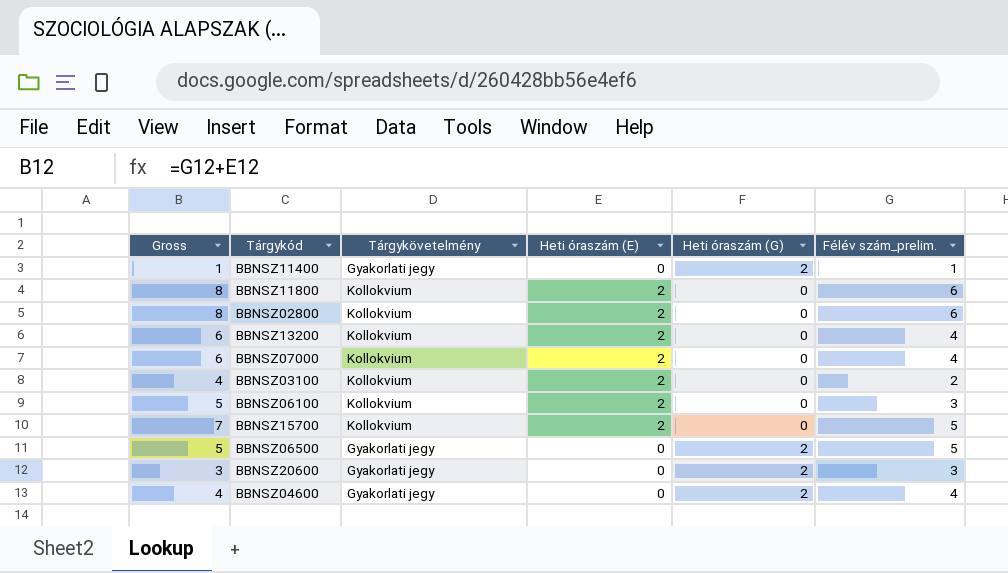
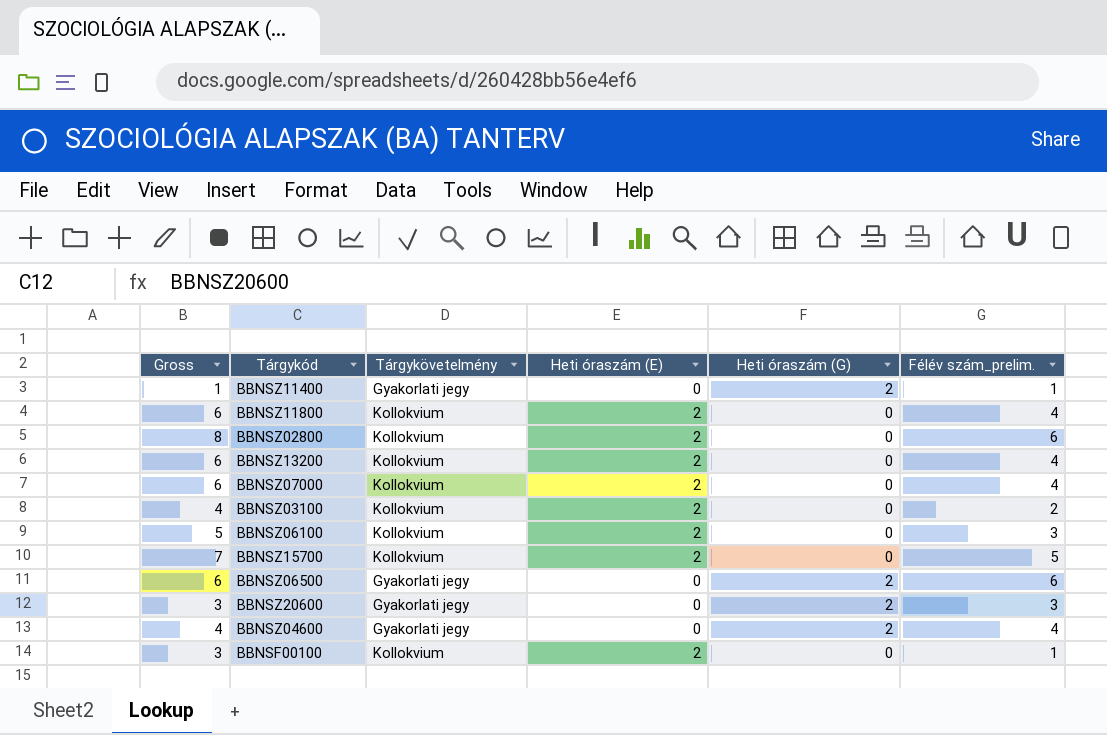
BBNSZ11800 | Gross: 8 -> 6
BBNSZ11800 | Félév szám_prelim.: 6 -> 4
BBNSZ06500 | Gross: 5 -> 6
BBNSZ06500 | Félév szám_prelim.: 5 -> 6
row BBNSF00100: none -> 3 | Kollokvium | 2 | 0 | 1

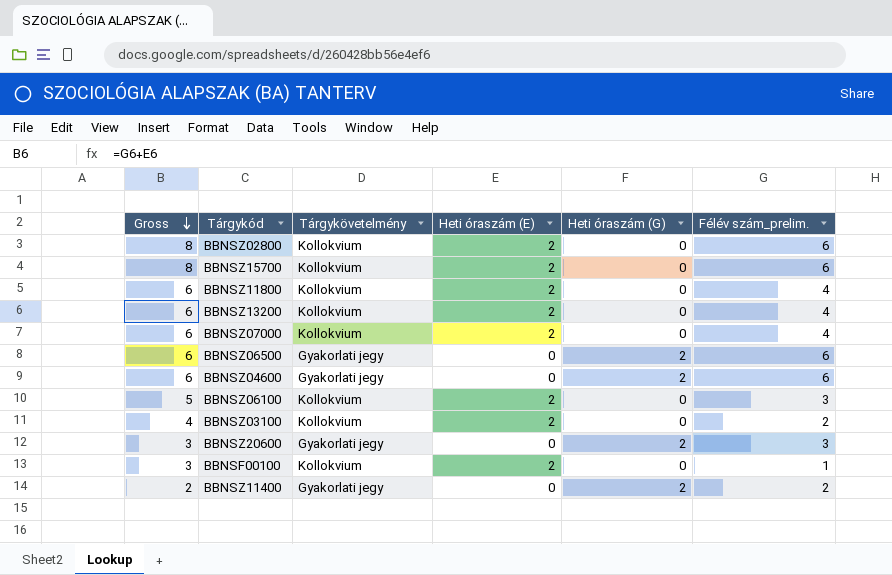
row order: none -> Gross descending
BBNSZ15700 | Gross: 7 -> 8
BBNSZ15700 | Félév szám_prelim.: 5 -> 6
BBNSZ04600 | Gross: 4 -> 6
BBNSZ04600 | Félév szám_prelim.: 4 -> 6
BBNSZ11400 | Gross: 1 -> 2
BBNSZ11400 | Félév szám_prelim.: 1 -> 2

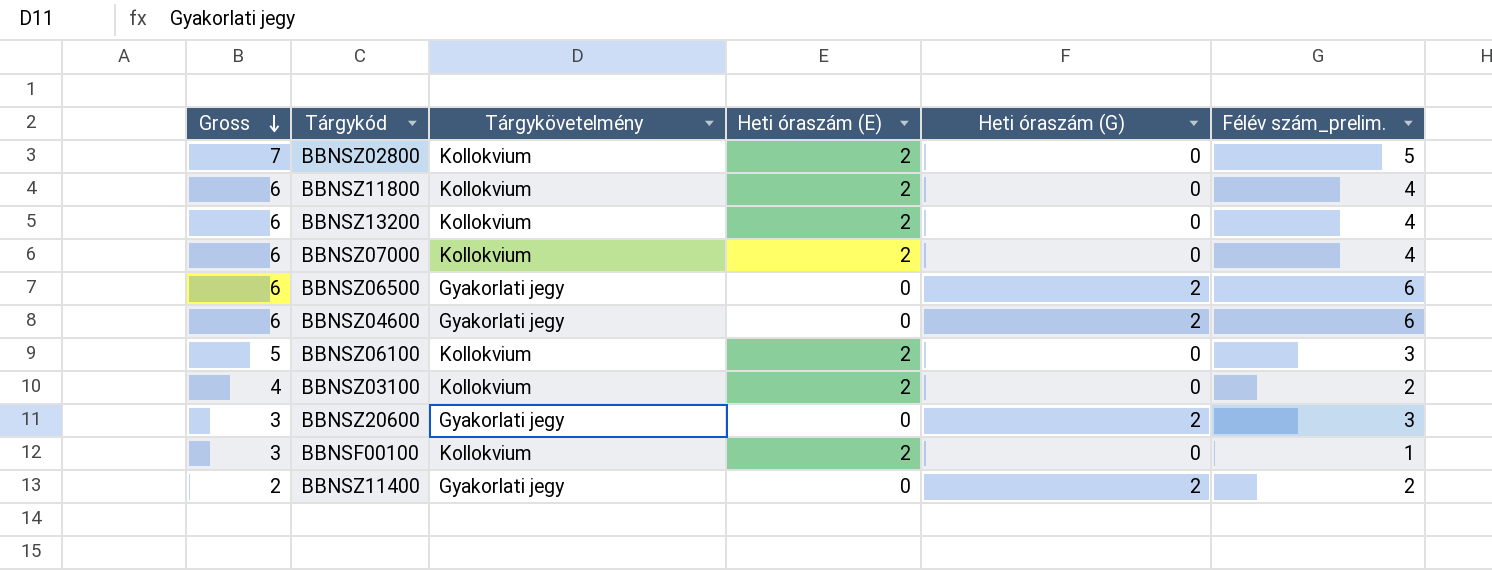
row BBNSZ15700: 8 | Kollokvium | 2 | 0 | 6 -> none
BBNSZ02800 | Gross: 8 -> 7
BBNSZ02800 | Félév szám_prelim.: 6 -> 5

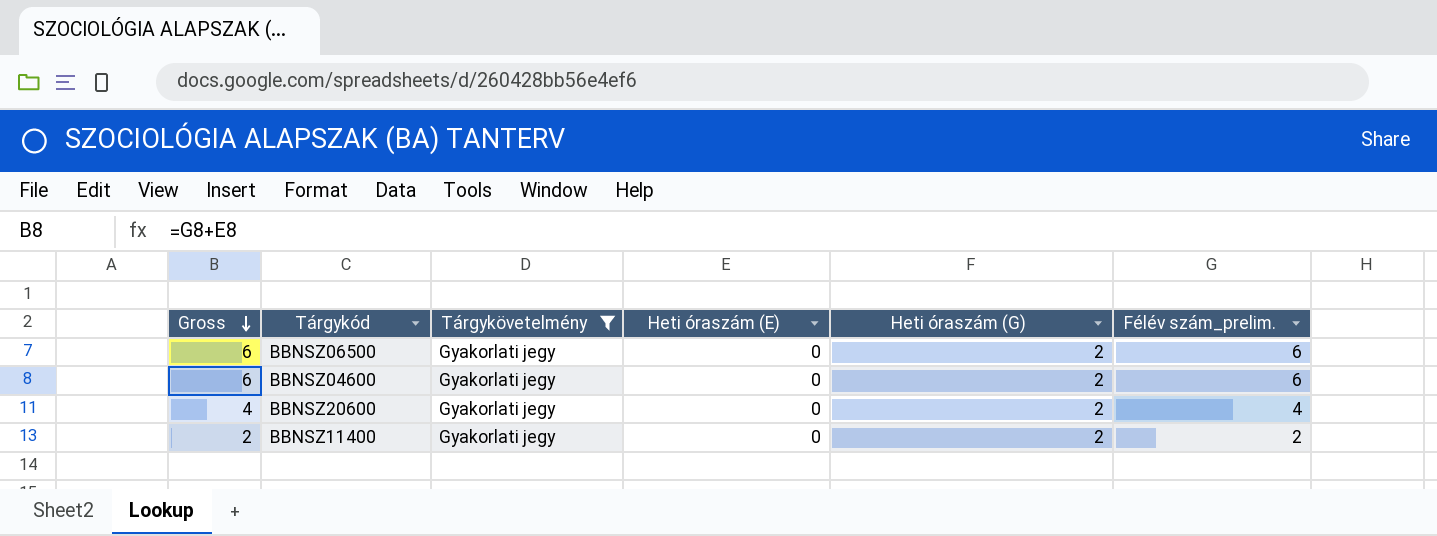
filter: none -> Tárgykövetelmény = Gyakorlati jegy
BBNSZ20600 | Gross: 3 -> 4
BBNSZ20600 | Félév szám_prelim.: 3 -> 4

